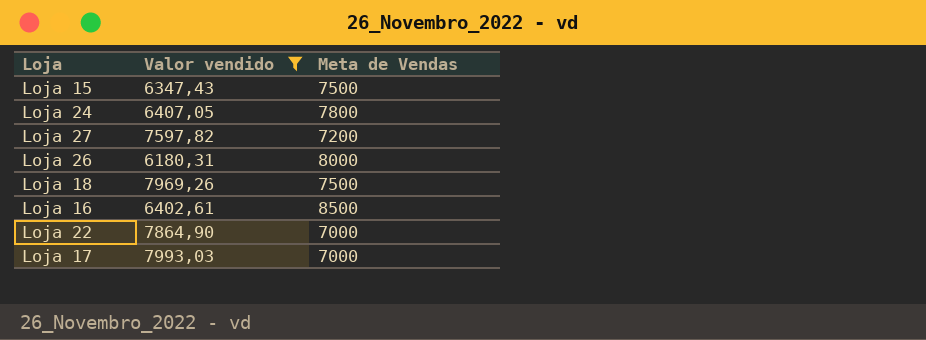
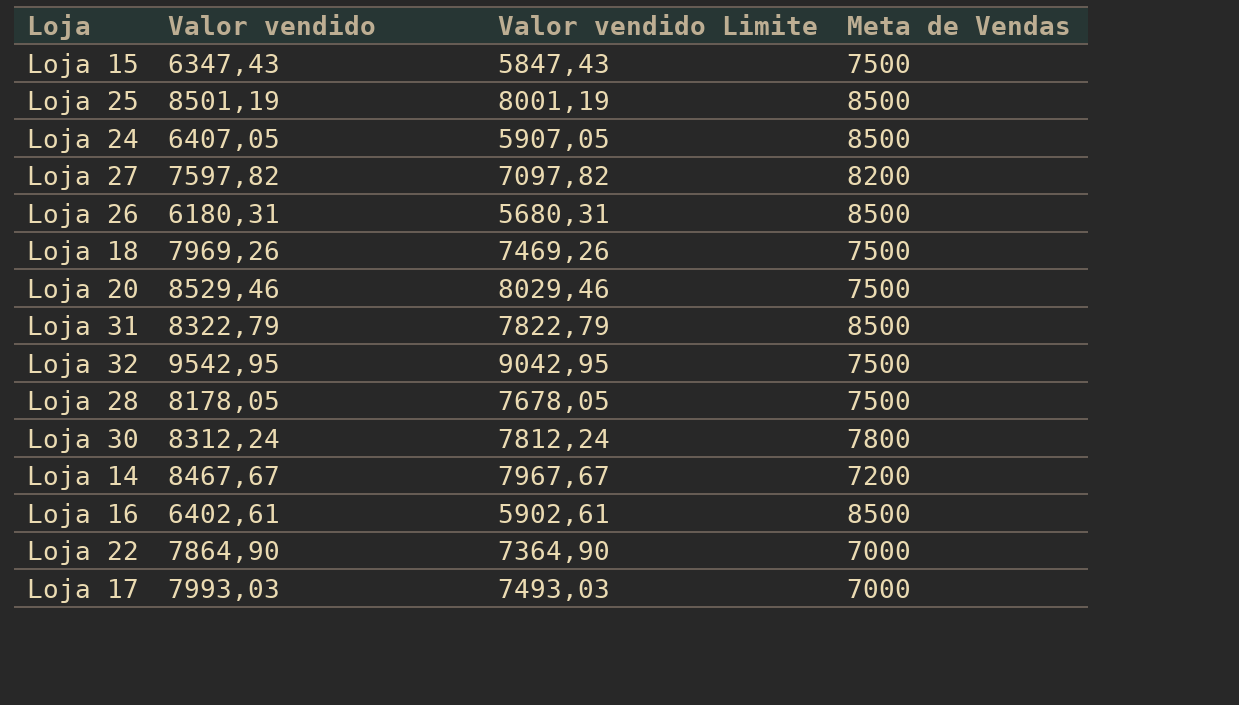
filter: Valor vendido <= 7993,03 -> none
column Valor vendido Limite | formula: none -> [Valor vendido] - 500
Loja 24 | Meta de Vendas: 7800 -> 8500
Loja 27 | Meta de Vendas: 7200 -> 8200
Loja 26 | Meta de Vendas: 8000 -> 8500

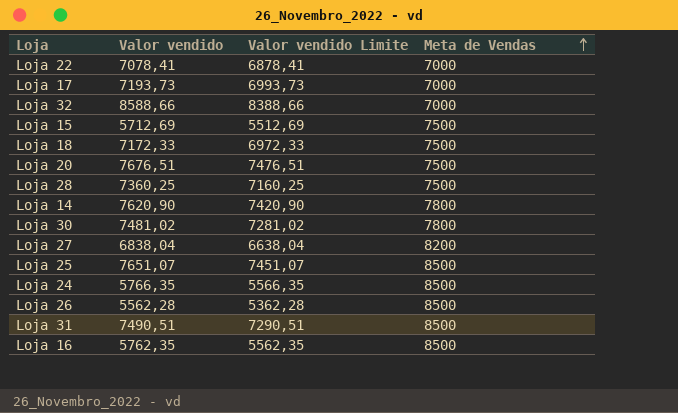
row order: none -> Meta de Vendas ascending
column Valor vendido Limite | formula: [Valor vendido] - 500 -> [Valor vendido] - 200
Loja 22 | Valor vendido: 7864,90 -> 7078,41
Loja 17 | Valor vendido: 7993,03 -> 7193,73
Loja 32 | Valor vendido: 9542,95 -> 8588,66
Loja 32 | Meta de Vendas: 7500 -> 7000
Loja 15 | Valor vendido: 6347,43 -> 5712,69
Loja 18 | Valor vendido: 7969,26 -> 7172,33
Loja 20 | Valor vendido: 8529,46 -> 7676,51
Loja 28 | Valor vendido: 8178,05 -> 7360,25
Loja 14 | Valor vendido: 8467,67 -> 7620,90
Loja 14 | Meta de Vendas: 7200 -> 7800
Loja 30 | Valor vendido: 8312,24 -> 7481,02
Loja 27 | Valor vendido: 7597,82 -> 6838,04
Loja 25 | Valor vendido: 8501,19 -> 7651,07
Loja 24 | Valor vendido: 6407,05 -> 5766,35
Loja 26 | Valor vendido: 6180,31 -> 5562,28
Loja 31 | Valor vendido: 8322,79 -> 7490,51
Loja 16 | Valor vendido: 6402,61 -> 5762,35

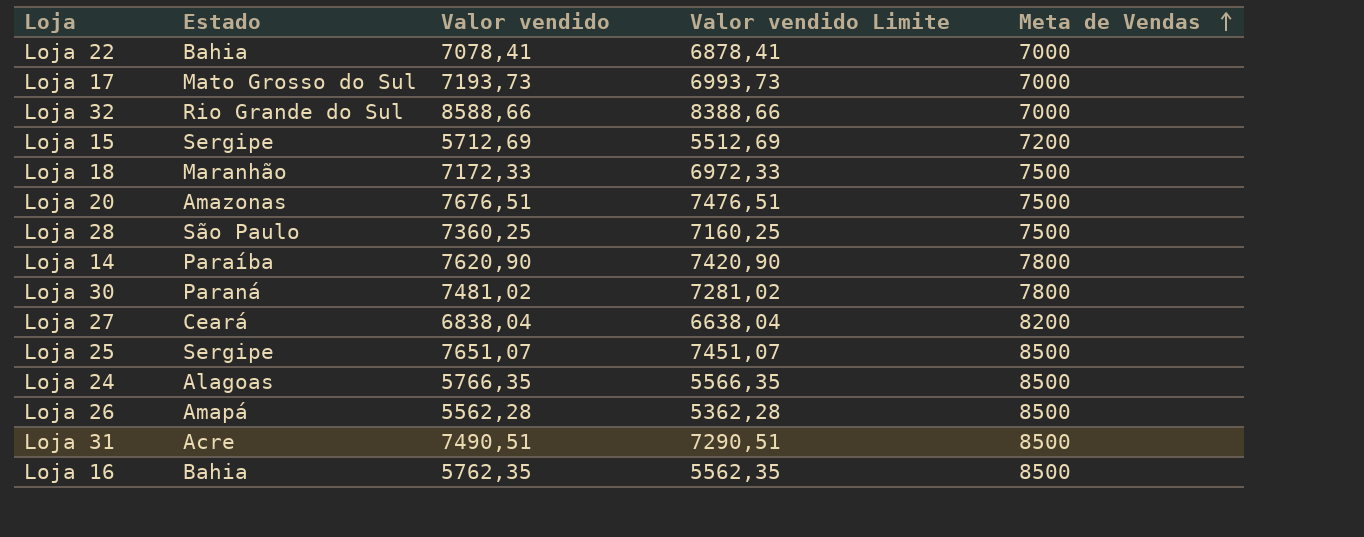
column Estado | position: none -> 2
Loja 15 | Meta de Vendas: 7500 -> 7200

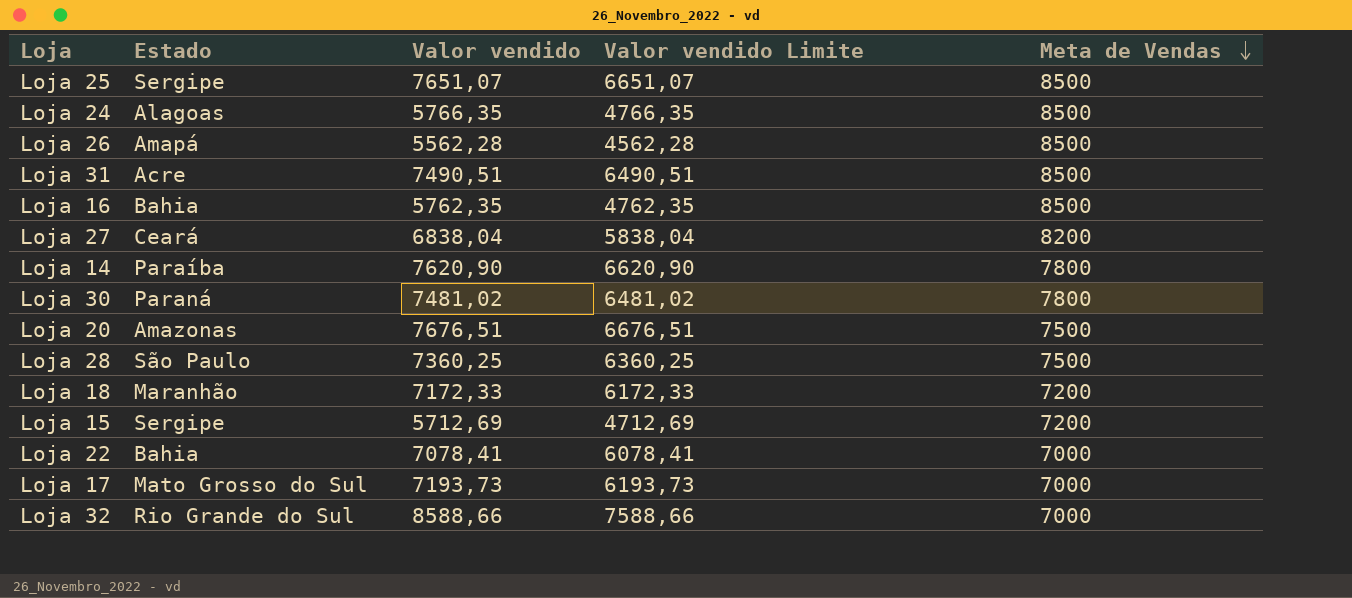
row order: Meta de Vendas ascending -> Meta de Vendas descending
column Valor vendido Limite | formula: [Valor vendido] - 200 -> [Valor vendido] - 1000
Loja 18 | Meta de Vendas: 7500 -> 7200

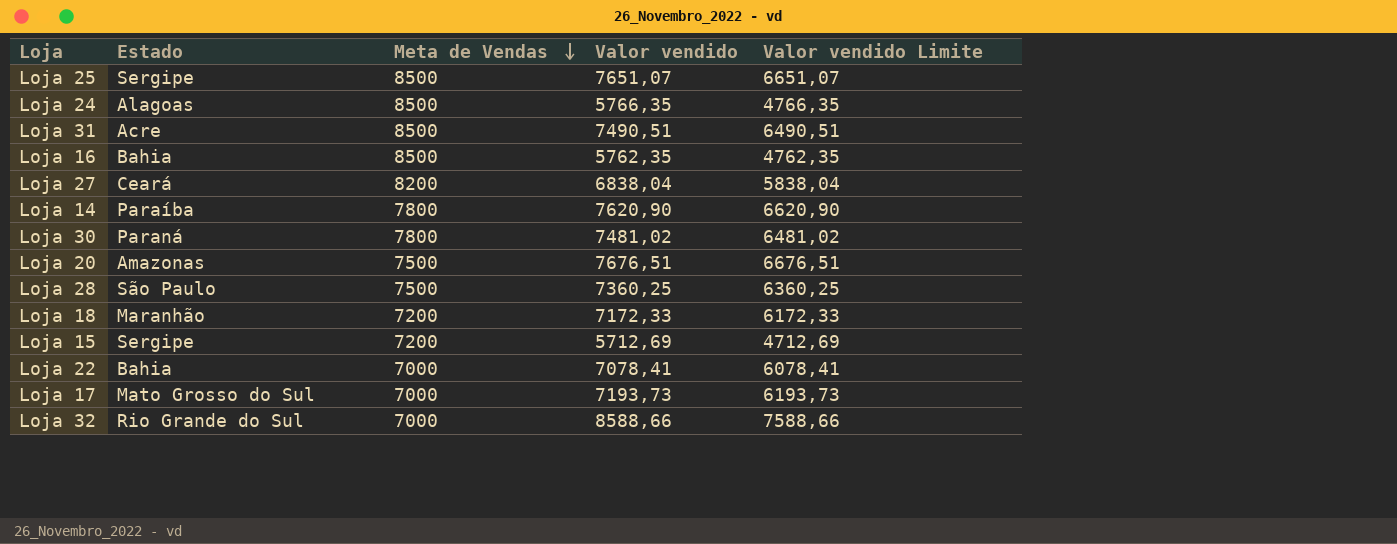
column Meta de Vendas | position: 5 -> 3
row Loja 26: Amapá | 5562,28 | 4562,28 | 8500 -> none

